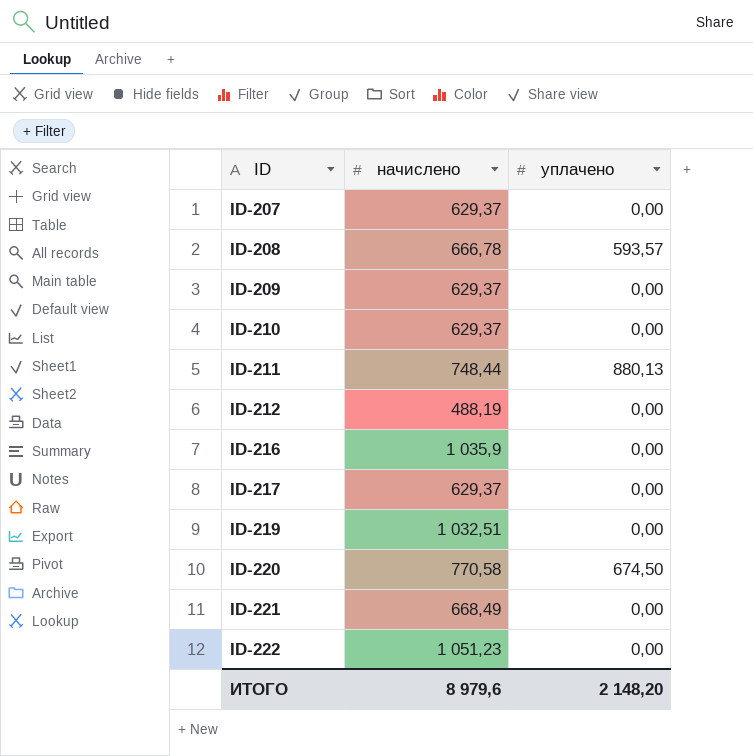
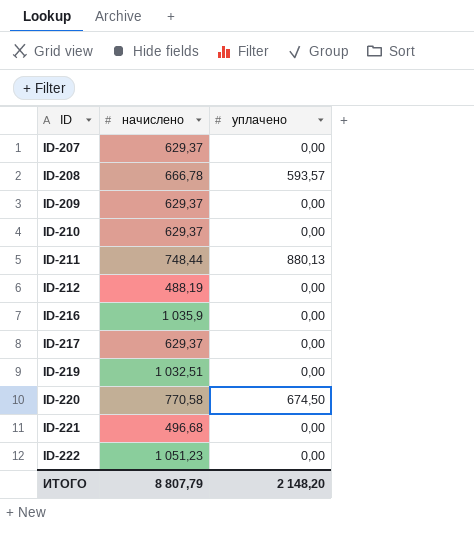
ID-221 | начислено: 668,49 -> 496,68
ИТОГО | начислено: 8 979,6 -> 8 807,79

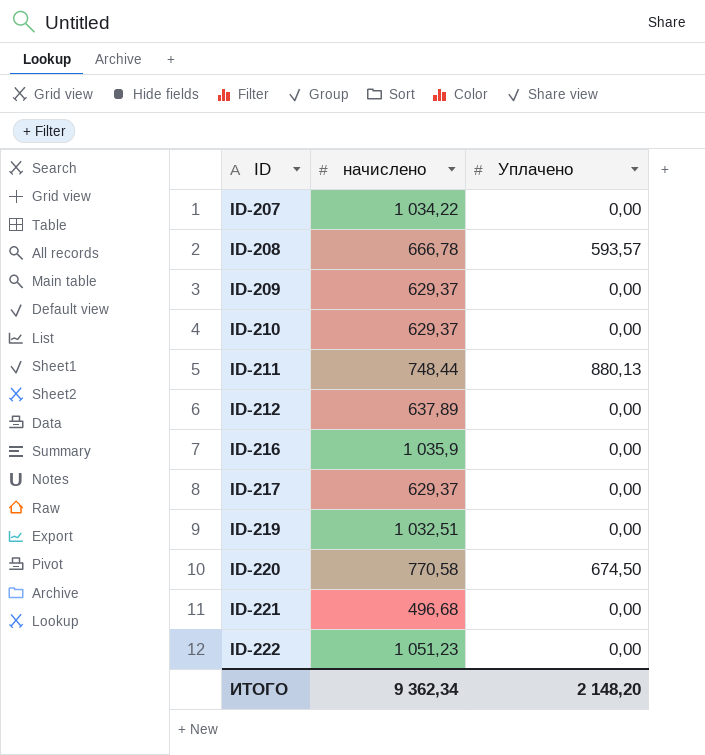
column name: уплачено -> Уплачено
ID-207 | начислено: 629,37 -> 1 034,22
ID-212 | начислено: 488,19 -> 637,89
ИТОГО | начислено: 8 807,79 -> 9 362,34

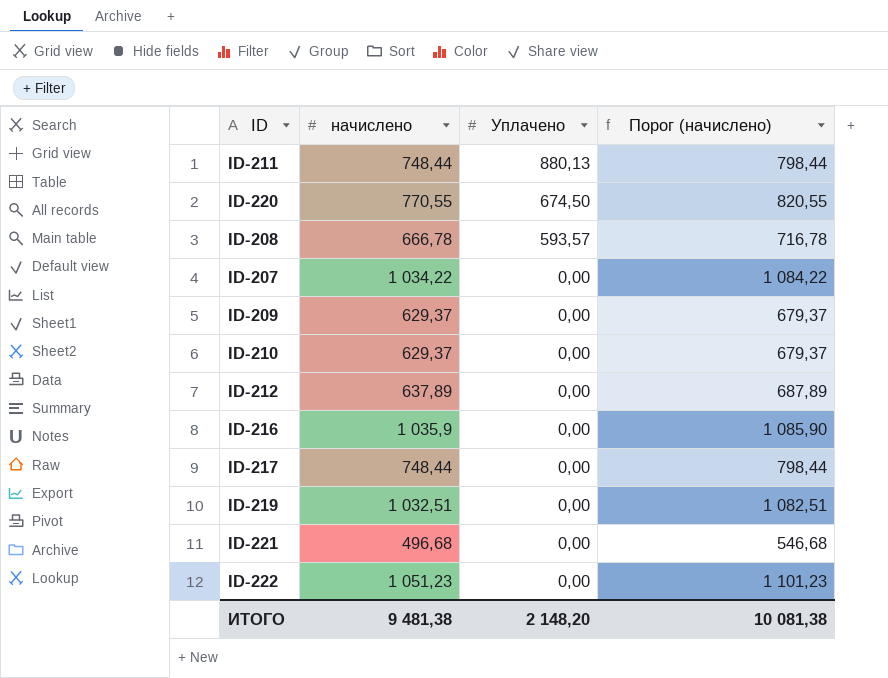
row order: ID ascending -> Уплачено descending
column Порог (начислено) | formula: none -> [начислено] + 50
ID-220 | начислено: 770,58 -> 770,55
ID-217 | начислено: 629,37 -> 748,44
ИТОГО | начислено: 9 362,34 -> 9 481,38

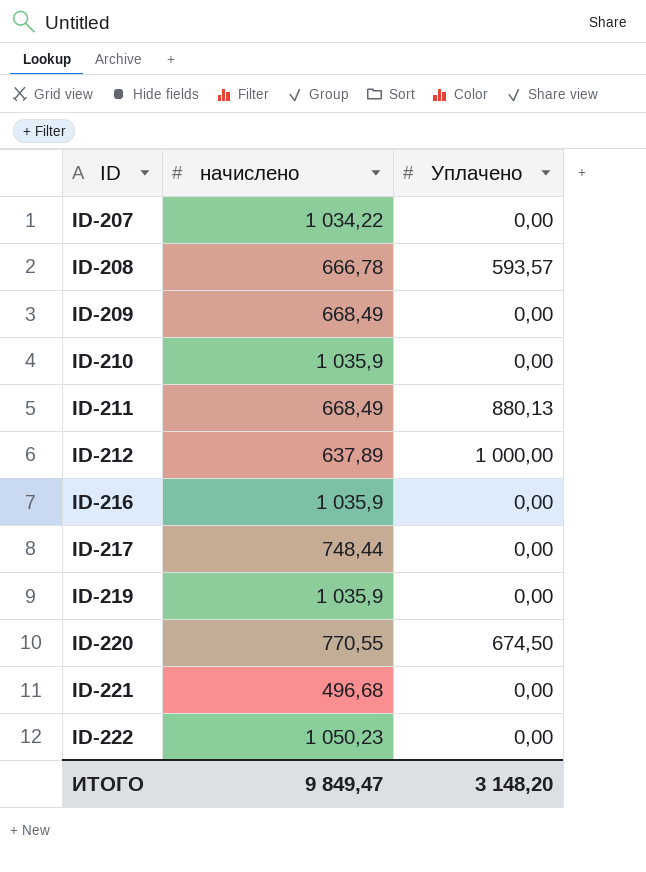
row order: Уплачено descending -> ID ascending
column Порог (начислено) | formula: [начислено] + 50 -> none
ID-209 | начислено: 629,37 -> 668,49
ID-210 | начислено: 629,37 -> 1 035,9
ID-211 | начислено: 748,44 -> 668,49
ID-212 | Уплачено: 0,00 -> 1 000,00
ID-219 | начислено: 1 032,51 -> 1 035,9
ID-222 | начислено: 1 051,23 -> 1 050,23
ИТОГО | начислено: 9 481,38 -> 9 849,47
ИТОГО | Уплачено: 2 148,20 -> 3 148,20

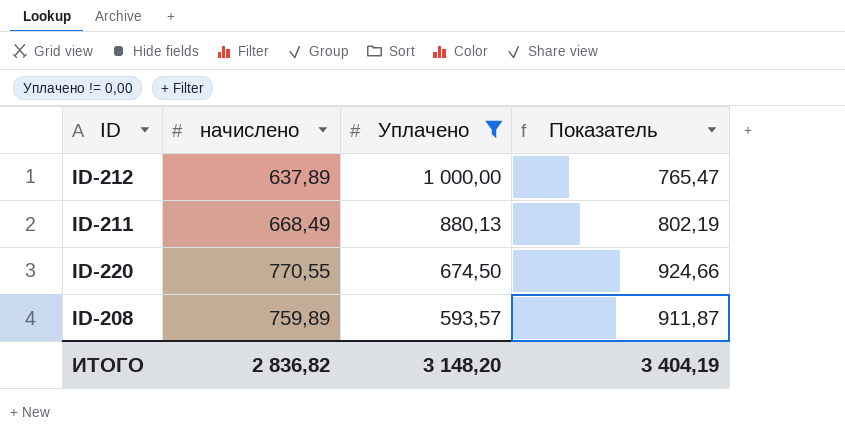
filter: none -> Уплачено != 0,00
row order: ID ascending -> Уплачено descending
column Показатель | formula: none -> [начислено] * 1,2
ID-208 | начислено: 666,78 -> 759,89
ИТОГО | начислено: 9 849,47 -> 2 836,82

